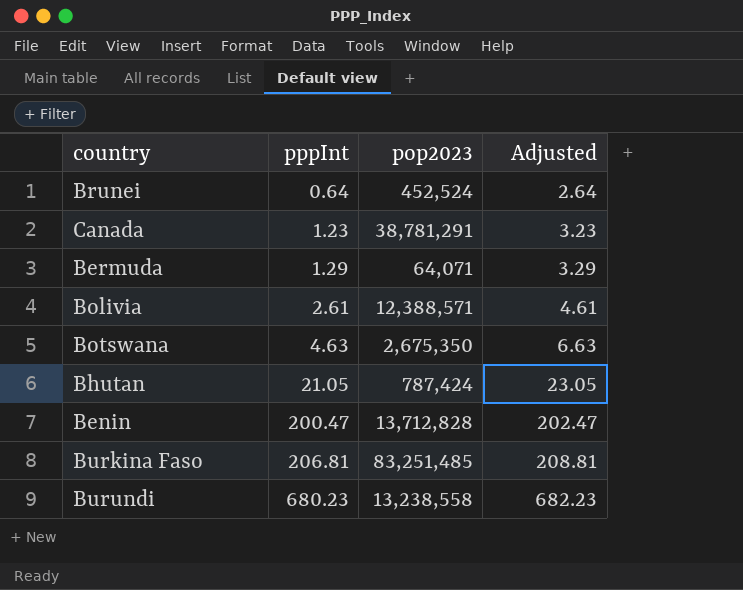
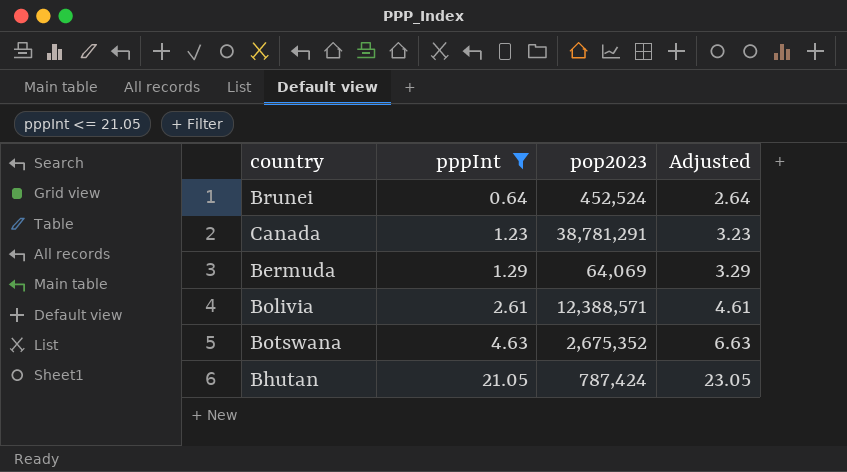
filter: none -> pppInt <= 21.05
Bermuda | pop2023: 64,071 -> 64,069
Botswana | pop2023: 2,675,350 -> 2,675,352

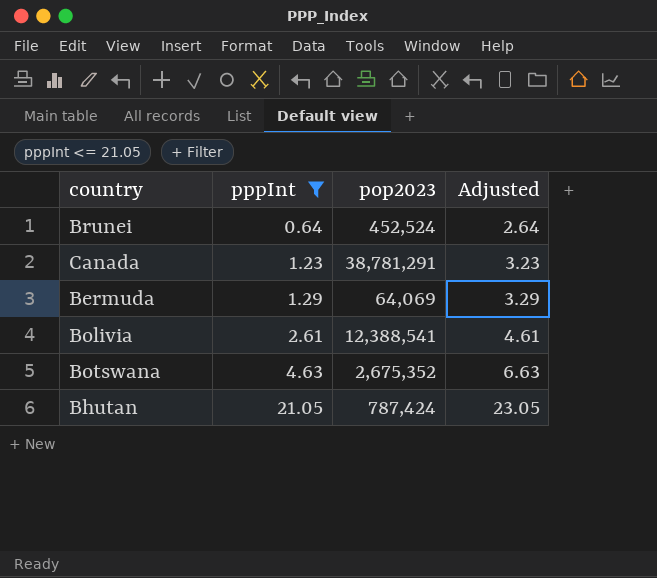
Bolivia | pop2023: 12,388,571 -> 12,388,541

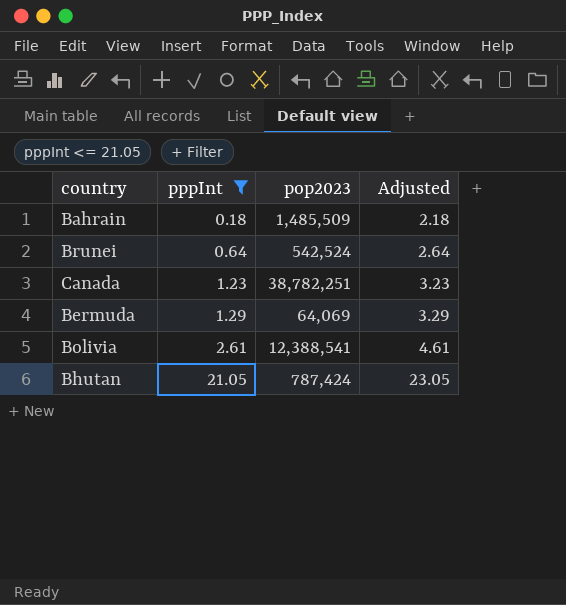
row Botswana: 4.63 | 2,675,352 | 6.63 -> none
row Bahrain: none -> 0.18 | 1,485,509 | 2.18
Brunei | pop2023: 452,524 -> 542,524
Canada | pop2023: 38,781,291 -> 38,782,251

